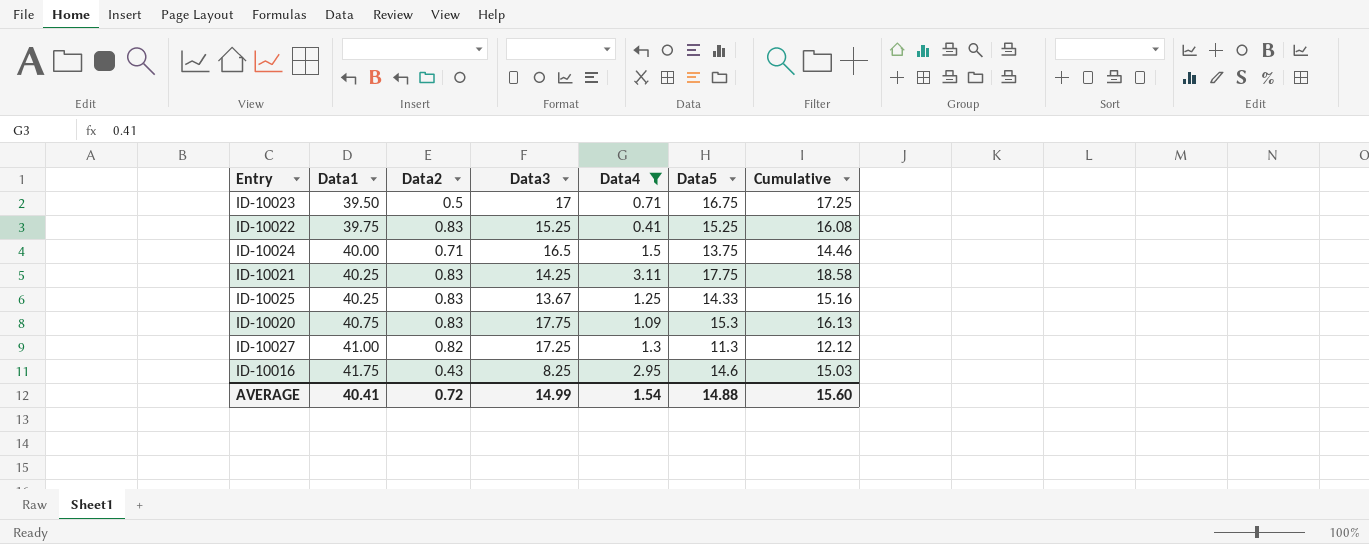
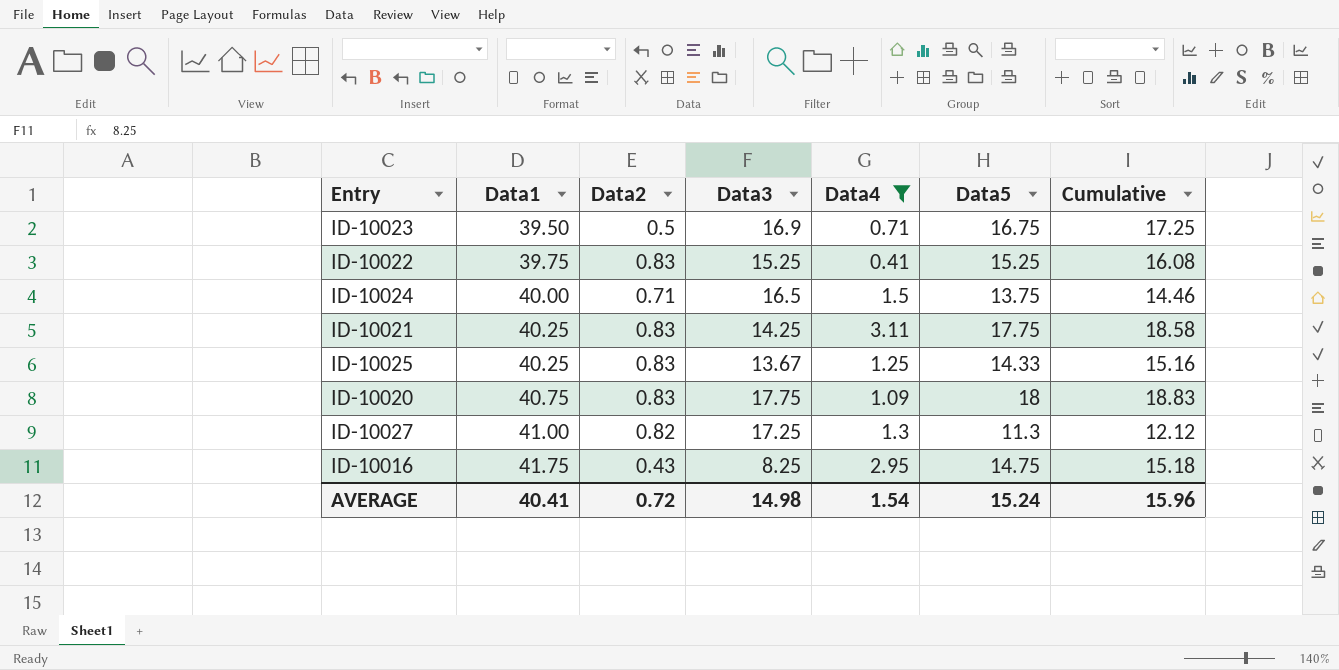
ID-10023 | Data3: 17 -> 16.9
ID-10020 | Data5: 15.3 -> 18
ID-10020 | Cumulative: 16.13 -> 18.83
ID-10016 | Data5: 14.6 -> 14.75
ID-10016 | Cumulative: 15.03 -> 15.18
AVERAGE | Data3: 14.99 -> 14.98
AVERAGE | Data5: 14.88 -> 15.24
AVERAGE | Cumulative: 15.60 -> 15.96

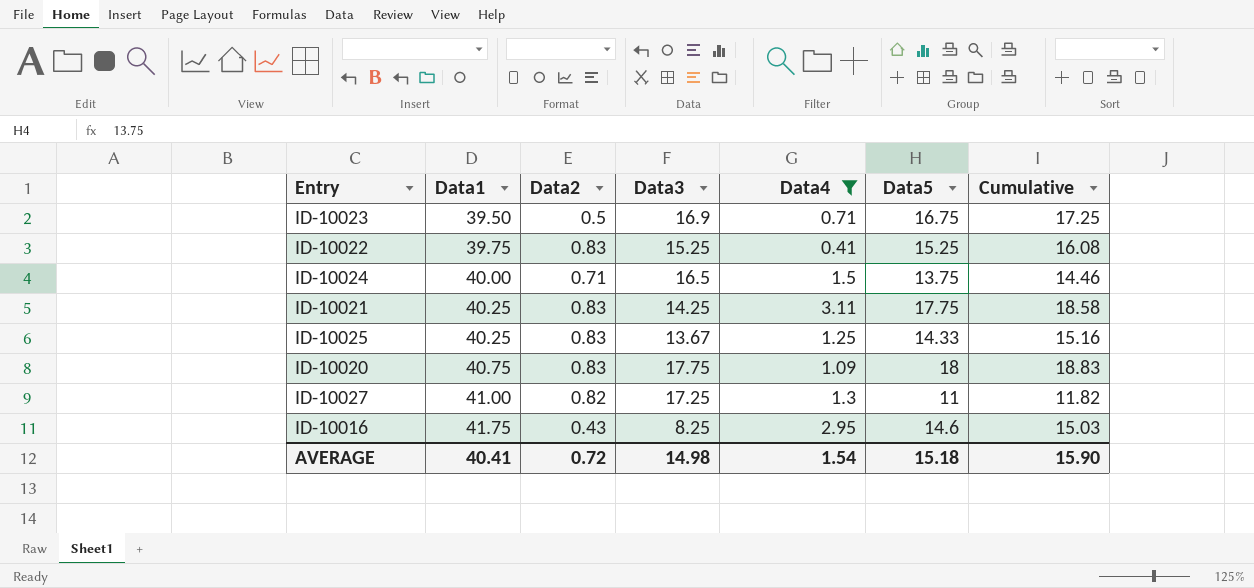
ID-10027 | Data5: 11.3 -> 11
ID-10027 | Cumulative: 12.12 -> 11.82
ID-10016 | Data5: 14.75 -> 14.6
ID-10016 | Cumulative: 15.18 -> 15.03
AVERAGE | Data5: 15.24 -> 15.18
AVERAGE | Cumulative: 15.96 -> 15.90

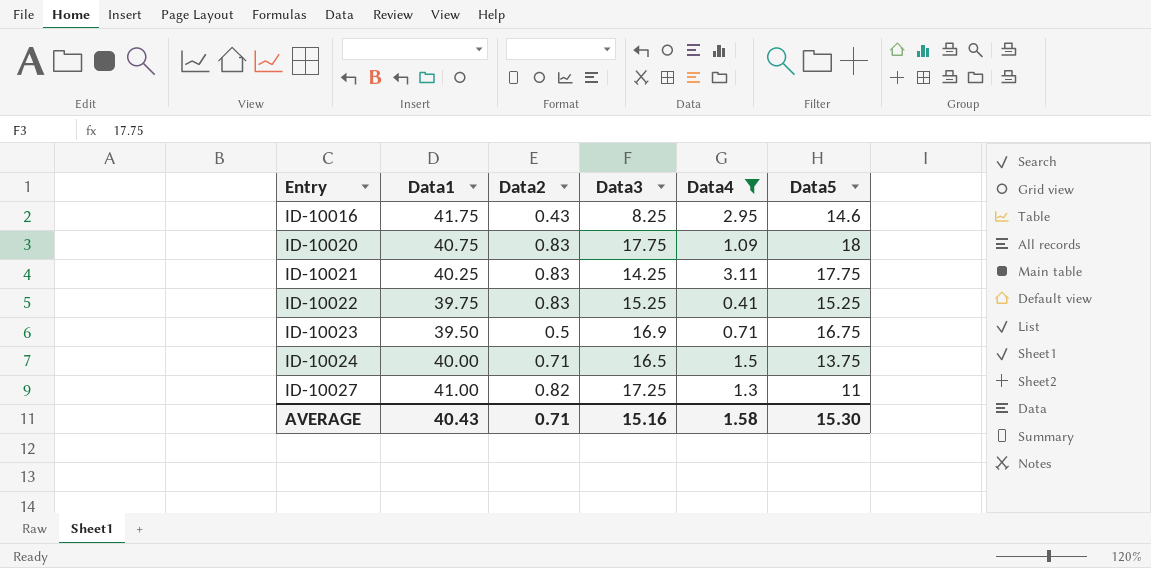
row order: Data1 ascending -> Entry ascending
column Cumulative | formula: [Data2] + [Data5] -> none
row ID-10025: 40.25 | 0.83 | 13.67 | 1.25 | 14.33 | 15.16 -> none
AVERAGE | Data1: 40.41 -> 40.43
AVERAGE | Data2: 0.72 -> 0.71
AVERAGE | Data3: 14.98 -> 15.16
AVERAGE | Data4: 1.54 -> 1.58
AVERAGE | Data5: 15.18 -> 15.30

